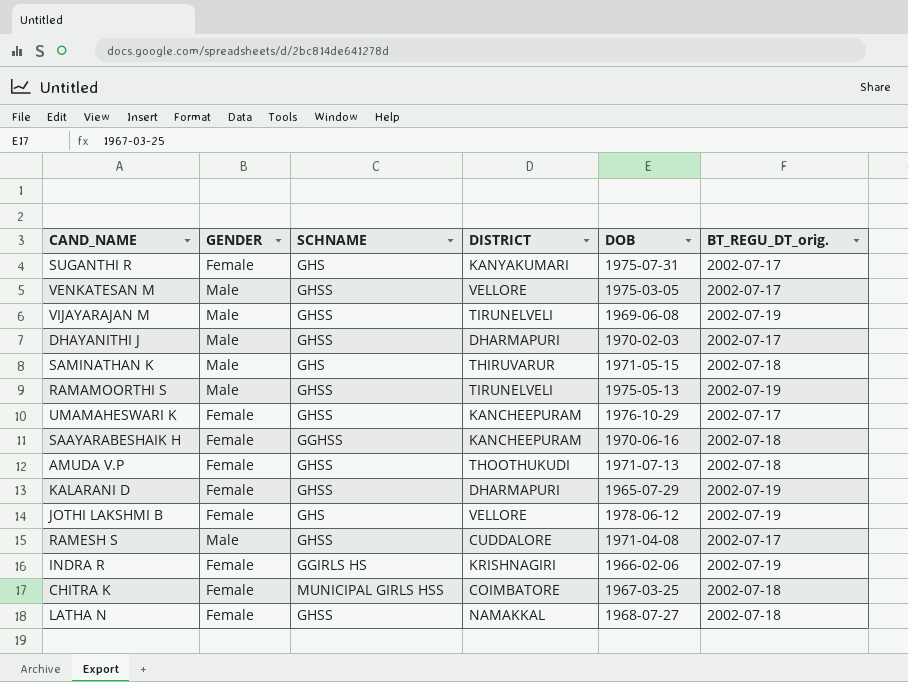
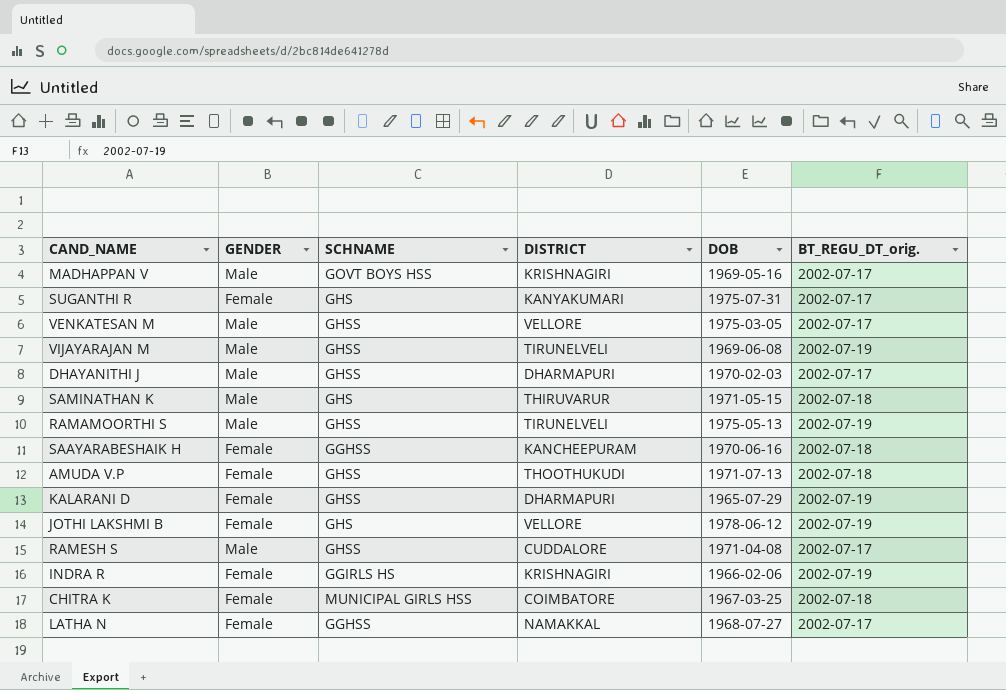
row UMAMAHESWARI K: Female | GHSS | KANCHEEPURAM | 1976-10-29 | 2002-07-17 -> none
row MADHAPPAN V: none -> Male | GOVT BOYS HSS | KRISHNAGIRI | 1969-05-16 | 2002-07-17
LATHA N | SCHNAME: GHSS -> GGHSS
LATHA N | BT_REGU_DT_orig.: 2002-07-18 -> 2002-07-17

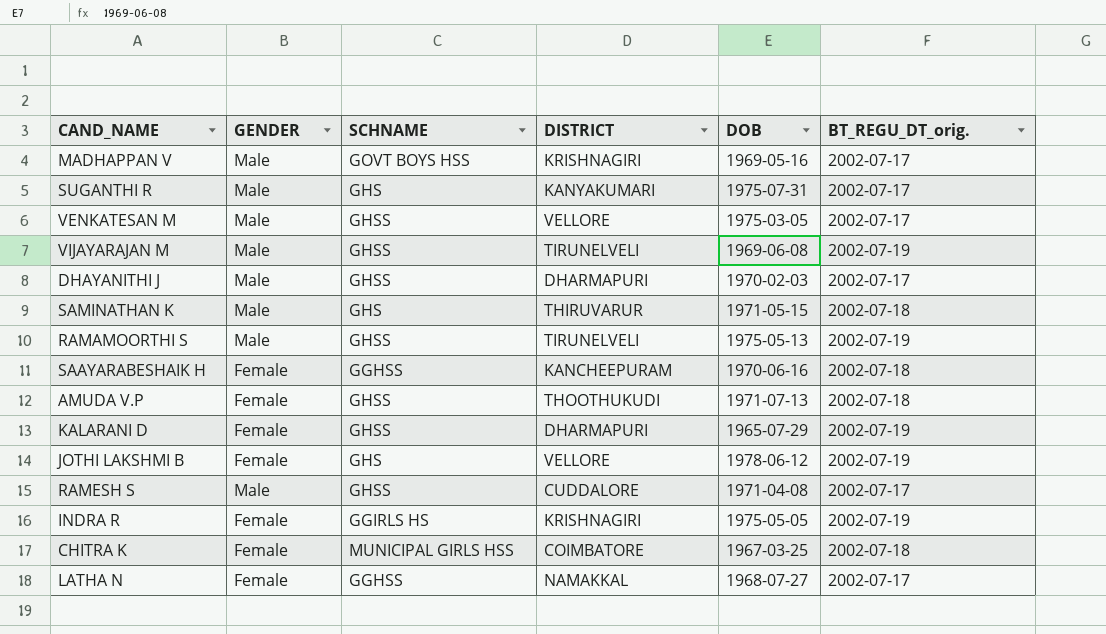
SUGANTHI R | GENDER: Female -> Male
INDRA R | DOB: 1966-02-06 -> 1975-05-05

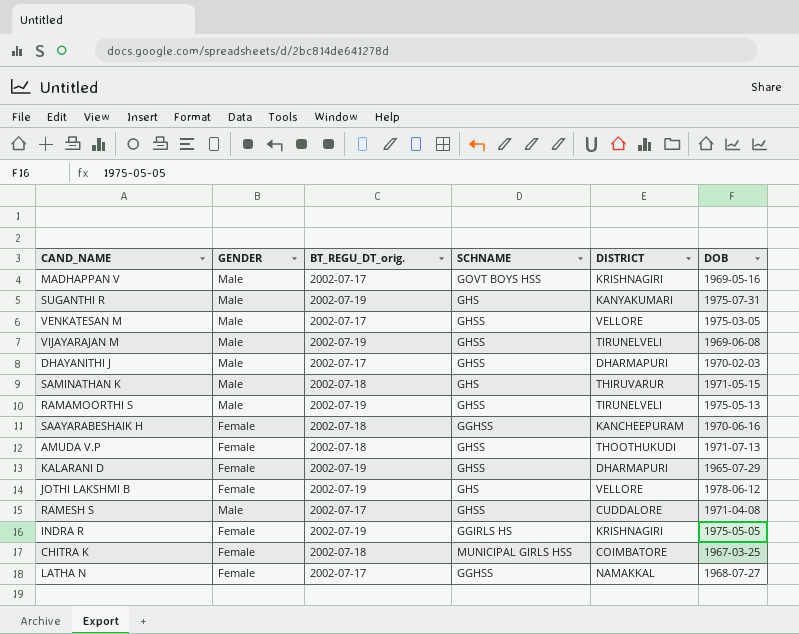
column BT_REGU_DT_orig. | position: 6 -> 3
SUGANTHI R | BT_REGU_DT_orig.: 2002-07-17 -> 2002-07-19

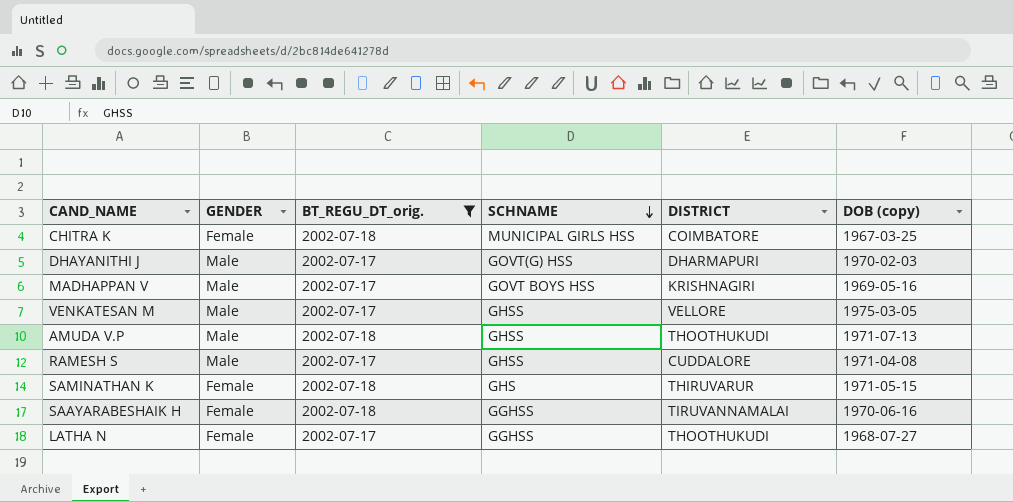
filter: none -> BT_REGU_DT_orig. != 2002-07-19
row order: none -> SCHNAME descending
column name: DOB -> DOB (copy)
DHAYANITHI J | SCHNAME: GHSS -> GOVT(G) HSS
AMUDA V.P | GENDER: Female -> Male
SAMINATHAN K | GENDER: Male -> Female
SAAYARABESHAIK H | DISTRICT: KANCHEEPURAM -> TIRUVANNAMALAI
LATHA N | DISTRICT: NAMAKKAL -> THOOTHUKUDI

